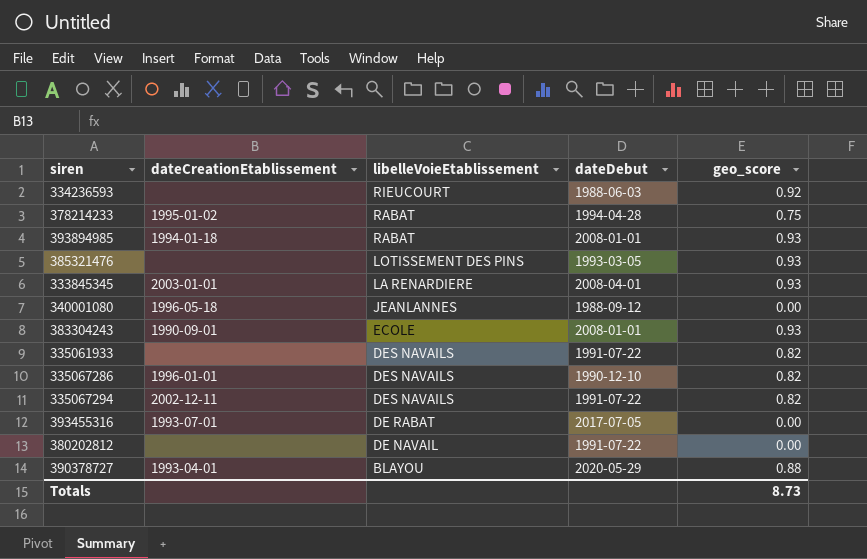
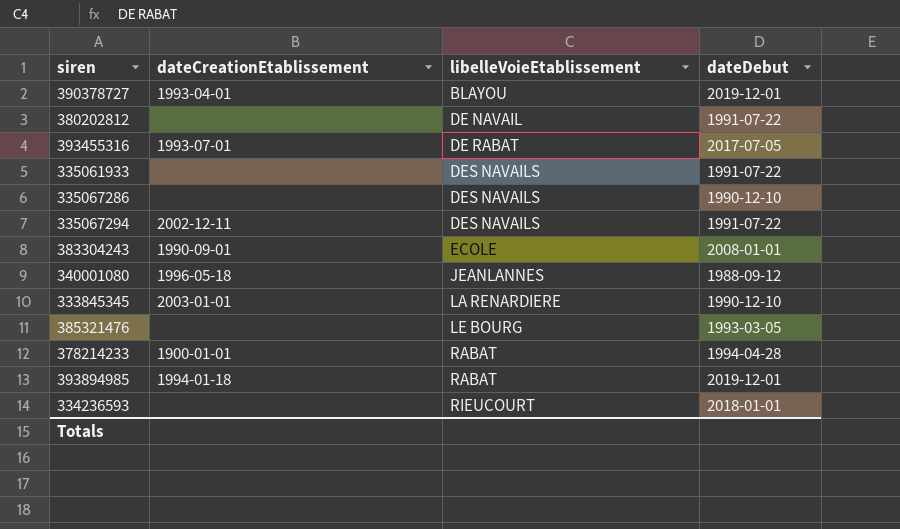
row order: libelleVoieEtablissement descending -> libelleVoieEtablissement ascending
column geo_score | position: 5 -> none
390378727 | dateDebut: 2020-05-29 -> 2019-12-01
335067286 | dateCreationEtablissement: 1996-01-01 -> none
333845345 | dateDebut: 2008-04-01 -> 1990-12-10
385321476 | libelleVoieEtablissement: LOTISSEMENT DES PINS -> LE BOURG
378214233 | dateCreationEtablissement: 1995-01-02 -> 1900-01-01
393894985 | dateDebut: 2008-01-01 -> 2019-12-01
334236593 | dateDebut: 1988-06-03 -> 2018-01-01

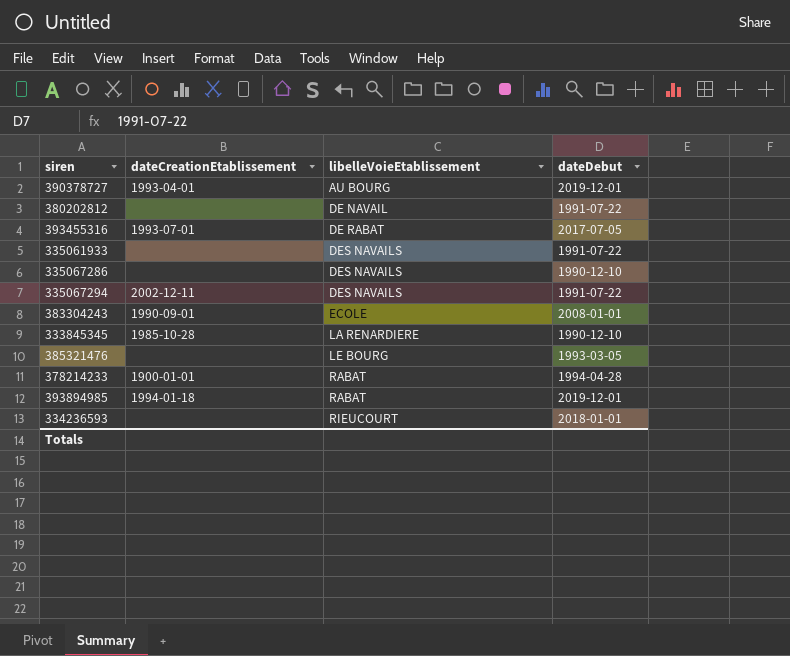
row 340001080: 1996-05-18 | JEANLANNES | 1988-09-12 -> none
390378727 | libelleVoieEtablissement: BLAYOU -> AU BOURG
333845345 | dateCreationEtablissement: 2003-01-01 -> 1985-10-28

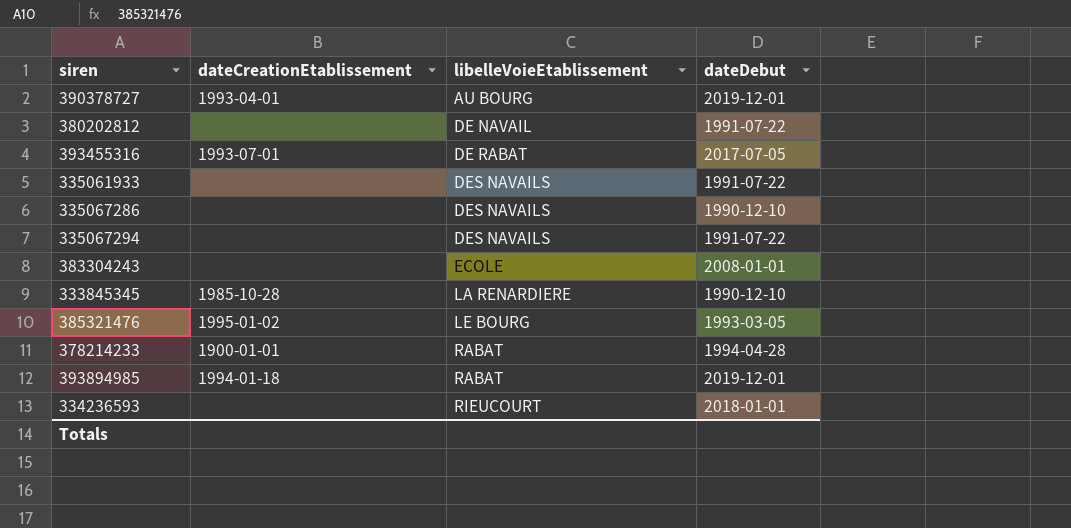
335067294 | dateCreationEtablissement: 2002-12-11 -> none
383304243 | dateCreationEtablissement: 1990-09-01 -> none
385321476 | dateCreationEtablissement: none -> 1995-01-02

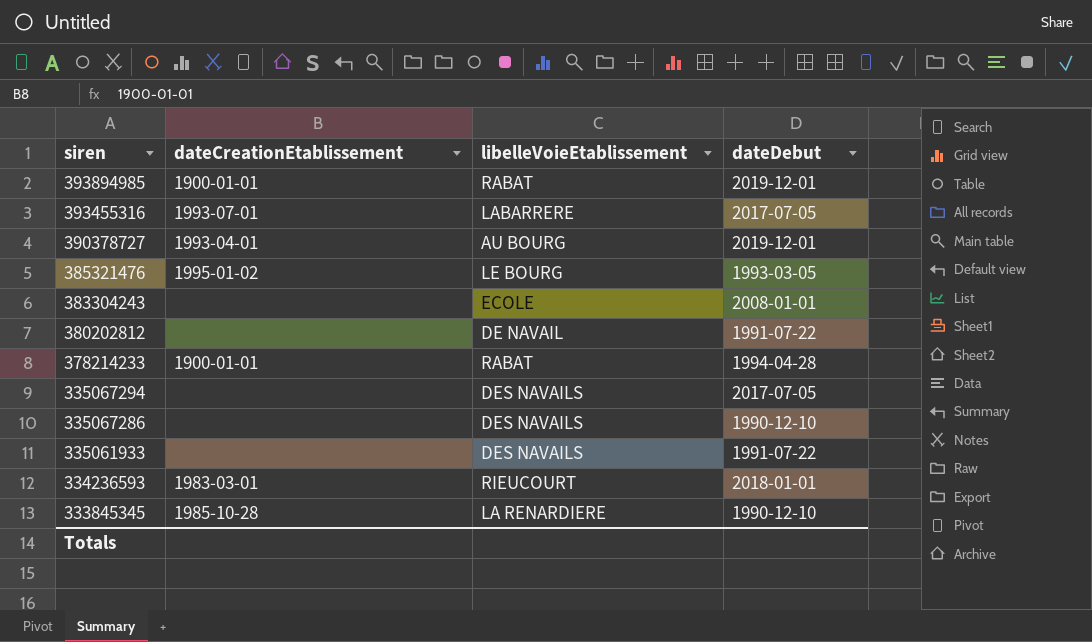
row order: libelleVoieEtablissement ascending -> siren descending
393894985 | dateCreationEtablissement: 1994-01-18 -> 1900-01-01
393455316 | libelleVoieEtablissement: DE RABAT -> LABARRERE
335067294 | dateDebut: 1991-07-22 -> 2017-07-05
334236593 | dateCreationEtablissement: none -> 1983-03-01

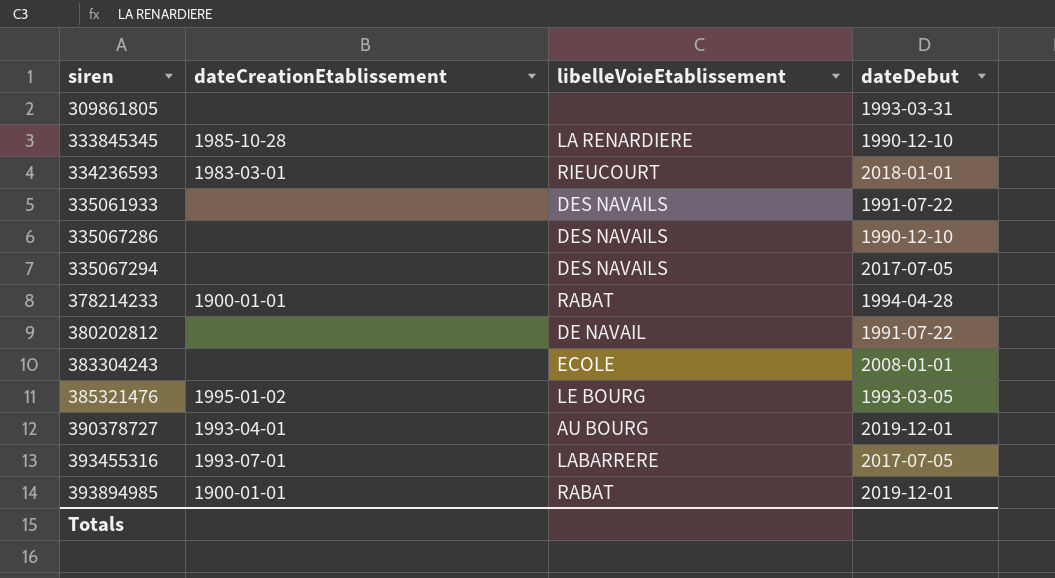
row order: siren descending -> siren ascending
row 309861805: none -> none | none | 1993-03-31

